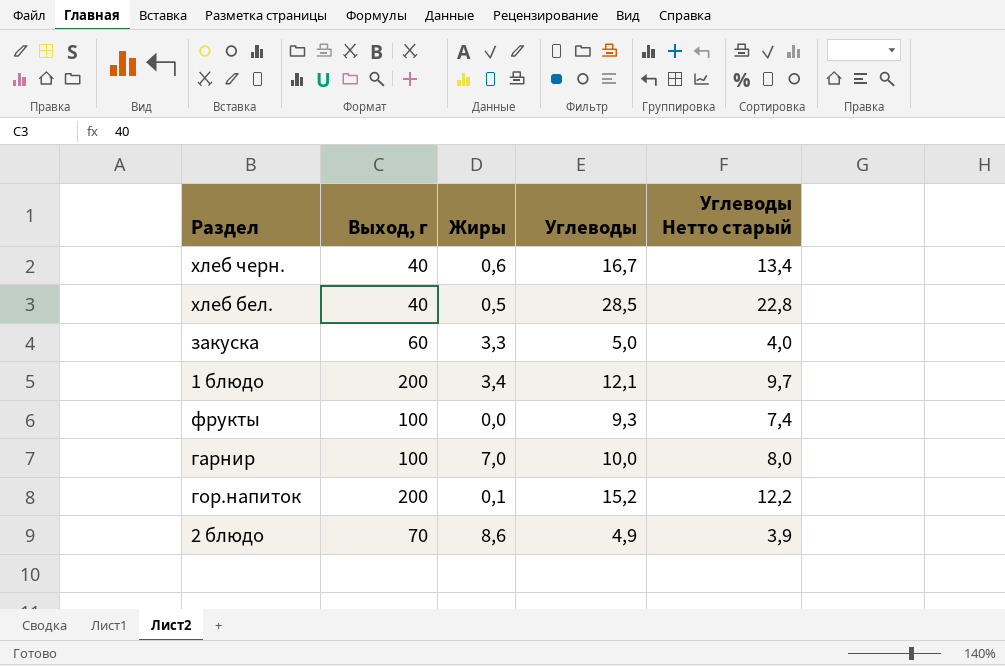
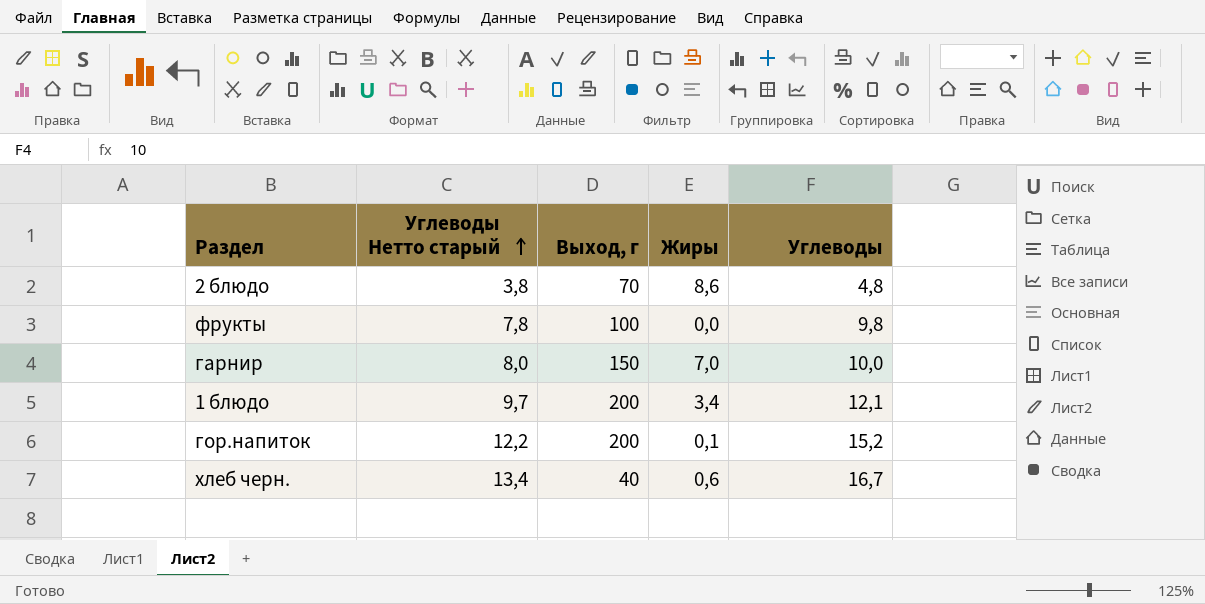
row order: none -> Углеводы Нетто старый ascending
column Углеводы Нетто старый | position: 5 -> 2
row хлеб бел.: 40 | 0,5 | 28,5 | 22,8 -> none
row закуска: 60 | 3,3 | 5,0 | 4,0 -> none
2 блюдо | Углеводы Нетто старый: 3,9 -> 3,8
2 блюдо | Углеводы: 4,9 -> 4,8
фрукты | Углеводы Нетто старый: 7,4 -> 7,8
фрукты | Углеводы: 9,3 -> 9,8
гарнир | Выход, г: 100 -> 150

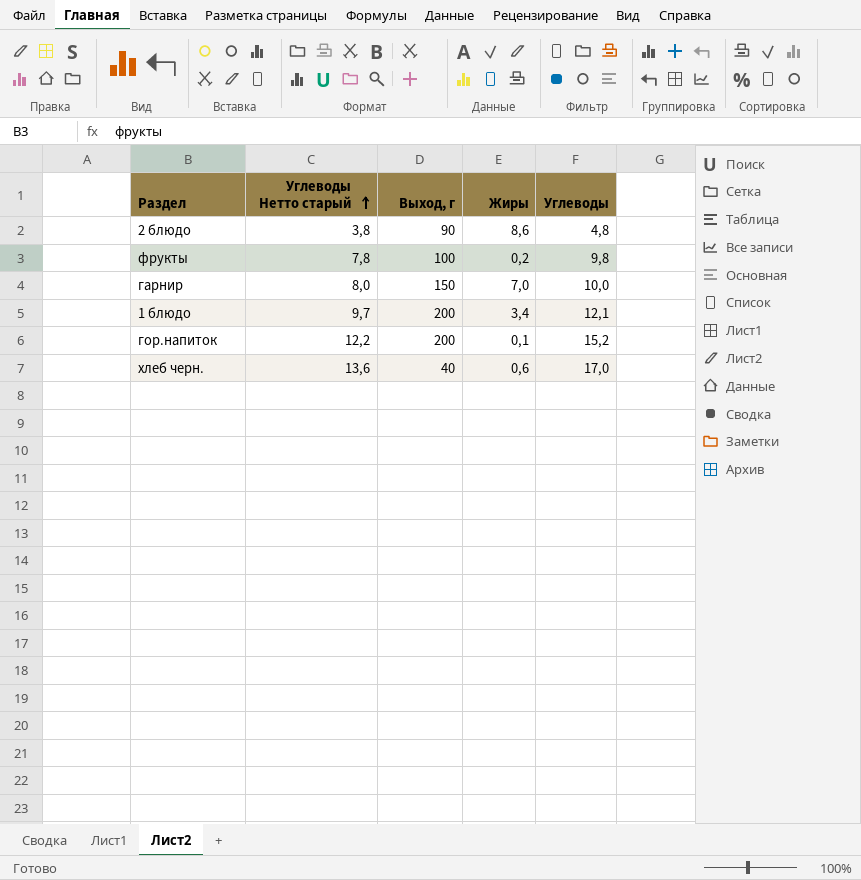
2 блюдо | Выход, г: 70 -> 90
фрукты | Жиры: 0,0 -> 0,2
хлеб черн. | Углеводы Нетто старый: 13,4 -> 13,6
хлеб черн. | Углеводы: 16,7 -> 17,0

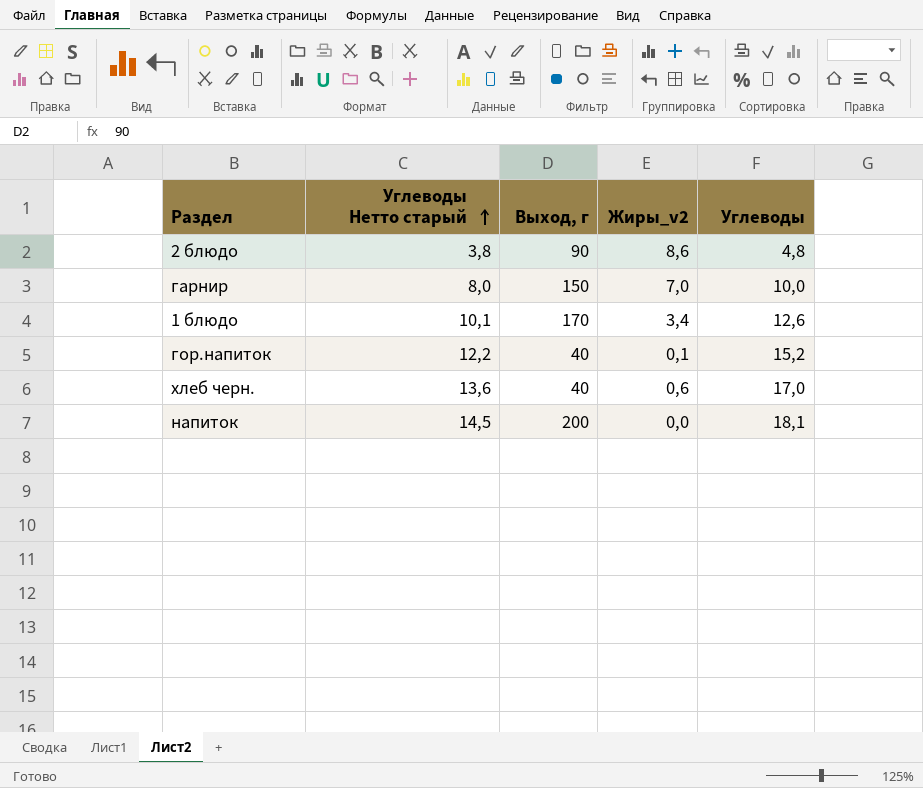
column name: Жиры -> Жиры_v2
row фрукты: 7,8 | 100 | 0,2 | 9,8 -> none
1 блюдо | Углеводы Нетто старый: 9,7 -> 10,1
1 блюдо | Выход, г: 200 -> 170
1 блюдо | Углеводы: 12,1 -> 12,6
гор.напиток | Выход, г: 200 -> 40
row напиток: none -> 14,5 | 200 | 0,0 | 18,1

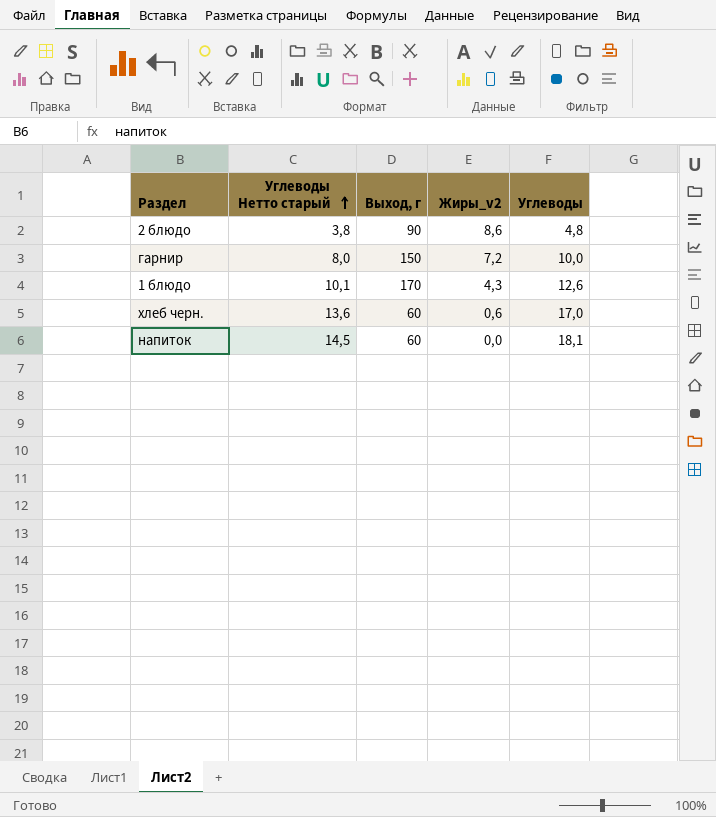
row гор.напиток: 12,2 | 40 | 0,1 | 15,2 -> none
гарнир | Жиры_v2: 7,0 -> 7,2
1 блюдо | Жиры_v2: 3,4 -> 4,3
хлеб черн. | Выход, г: 40 -> 60
напиток | Выход, г: 200 -> 60

